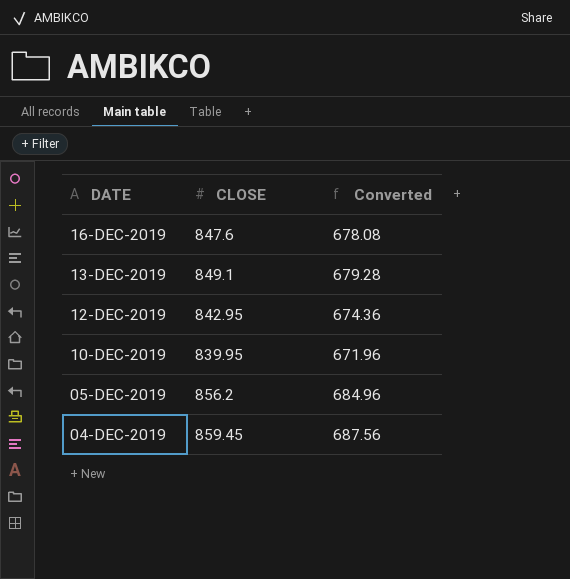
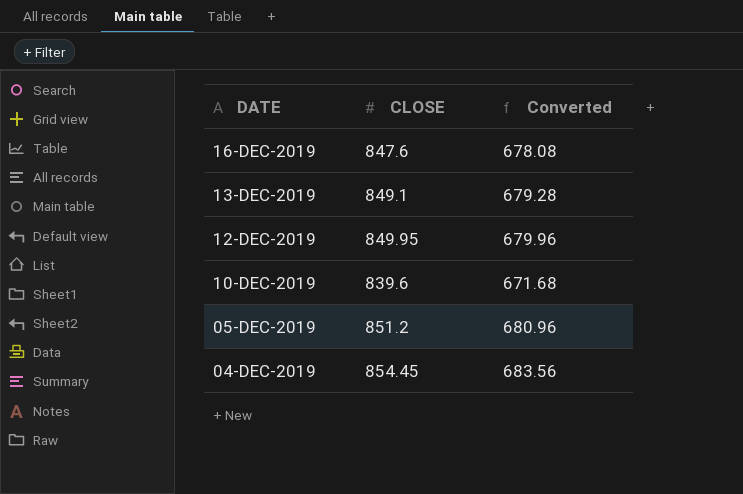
12-DEC-2019 | CLOSE: 842.95 -> 849.95
12-DEC-2019 | Converted: 674.36 -> 679.96
10-DEC-2019 | CLOSE: 839.95 -> 839.6
10-DEC-2019 | Converted: 671.96 -> 671.68
05-DEC-2019 | CLOSE: 856.2 -> 851.2
05-DEC-2019 | Converted: 684.96 -> 680.96
04-DEC-2019 | CLOSE: 859.45 -> 854.45
04-DEC-2019 | Converted: 687.56 -> 683.56

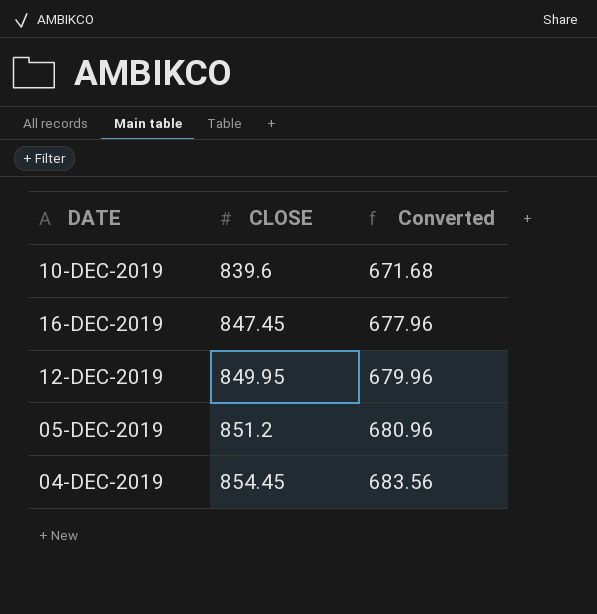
row order: DATE descending -> CLOSE ascending
row 13-DEC-2019: 849.1 | 679.28 -> none
16-DEC-2019 | CLOSE: 847.6 -> 847.45
16-DEC-2019 | Converted: 678.08 -> 677.96

